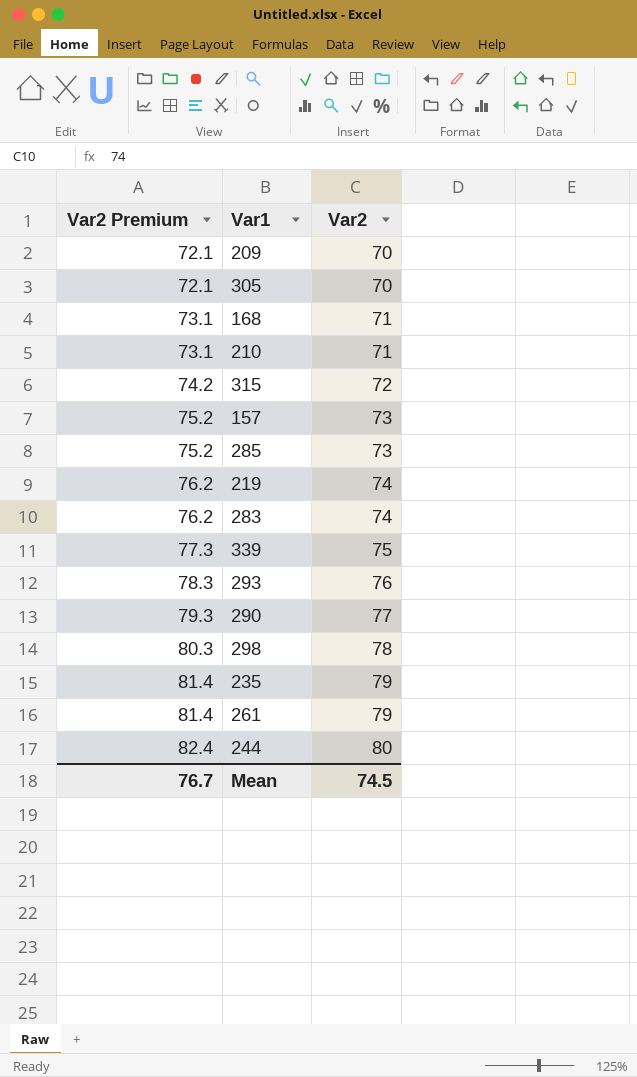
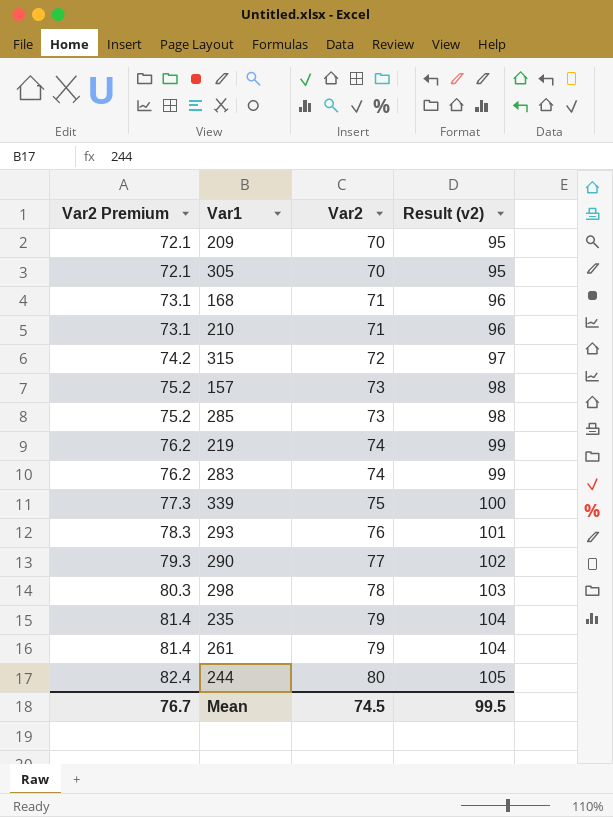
column Result (v2) | formula: none -> [Var2] + 25

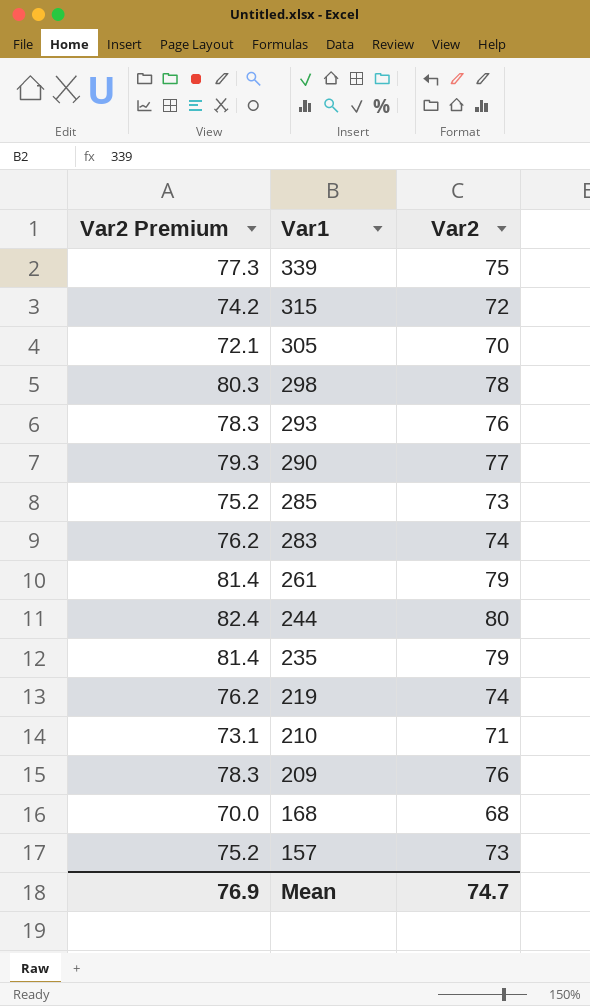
row order: Var2 Premium ascending -> Var1 descending
column Result (v2) | formula: [Var2] + 25 -> none
209 | Var2 Premium: 72.1 -> 78.3
209 | Var2: 70 -> 76
168 | Var2 Premium: 73.1 -> 70.0
168 | Var2: 71 -> 68
Mean | Var2 Premium: 76.7 -> 76.9
Mean | Var2: 74.5 -> 74.7

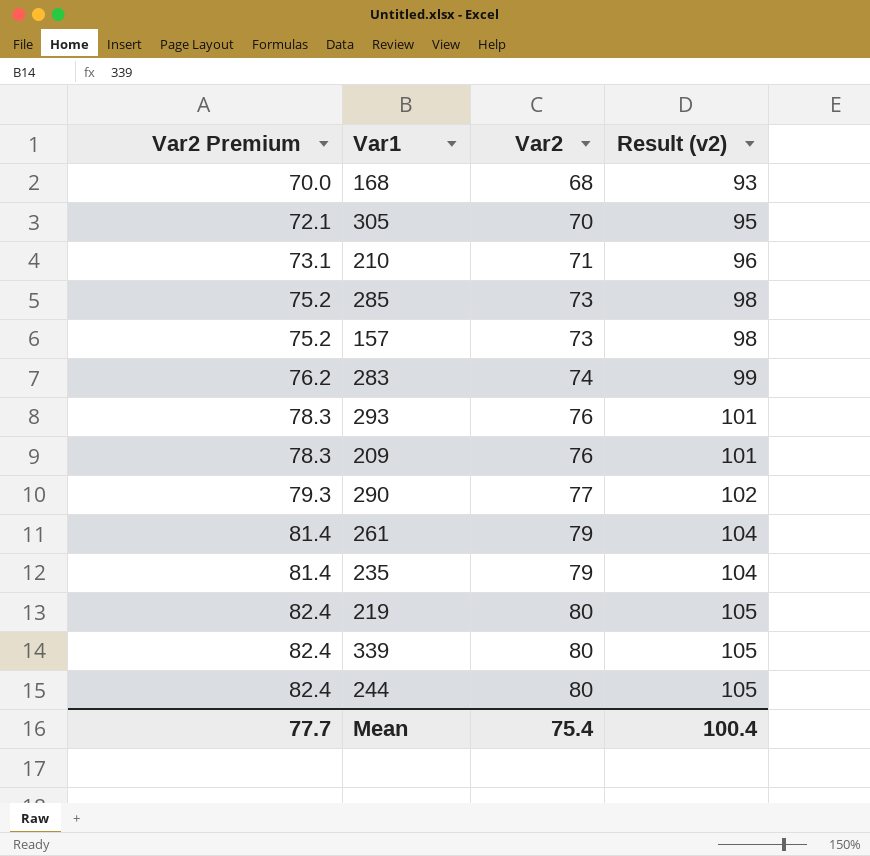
row order: Var1 descending -> Var2 Premium ascending
column Result (v2) | formula: none -> [Var2] + 25
row 315: 74.2 | 72 -> none
row 298: 80.3 | 78 -> none
219 | Var2 Premium: 76.2 -> 82.4
219 | Var2: 74 -> 80
339 | Var2 Premium: 77.3 -> 82.4
339 | Var2: 75 -> 80
Mean | Var2 Premium: 76.9 -> 77.7
Mean | Var2: 74.7 -> 75.4

